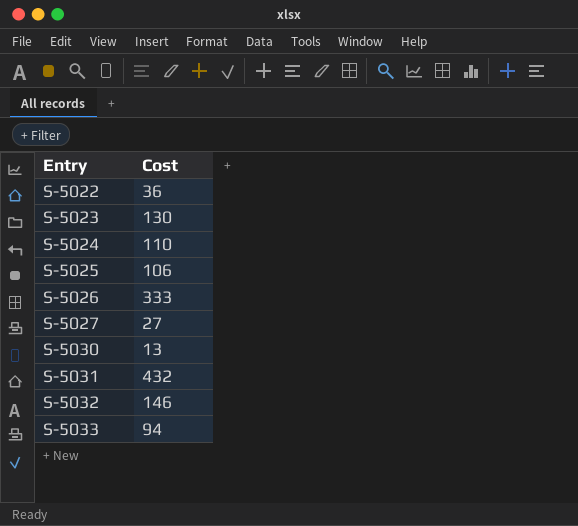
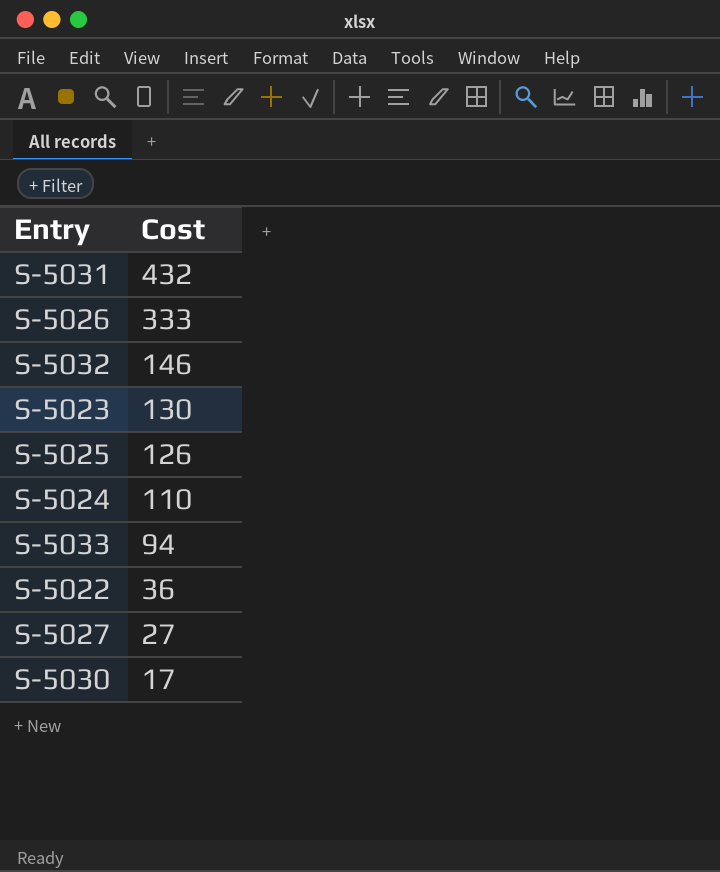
row order: Entry ascending -> Cost descending
S-5025 | Cost: 106 -> 126
S-5030 | Cost: 13 -> 17

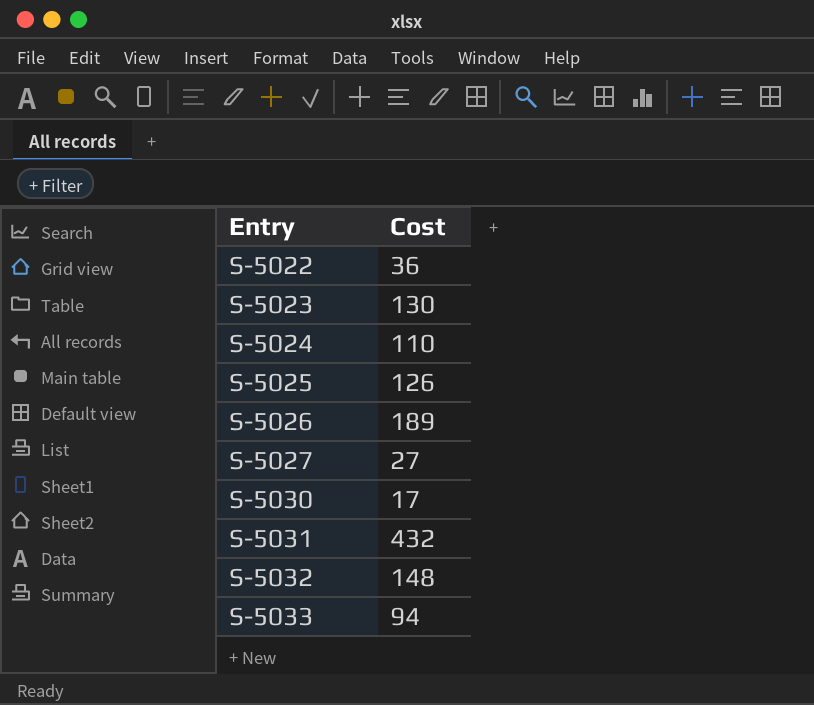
row order: Cost descending -> Entry ascending
S-5026 | Cost: 333 -> 189
S-5032 | Cost: 146 -> 148

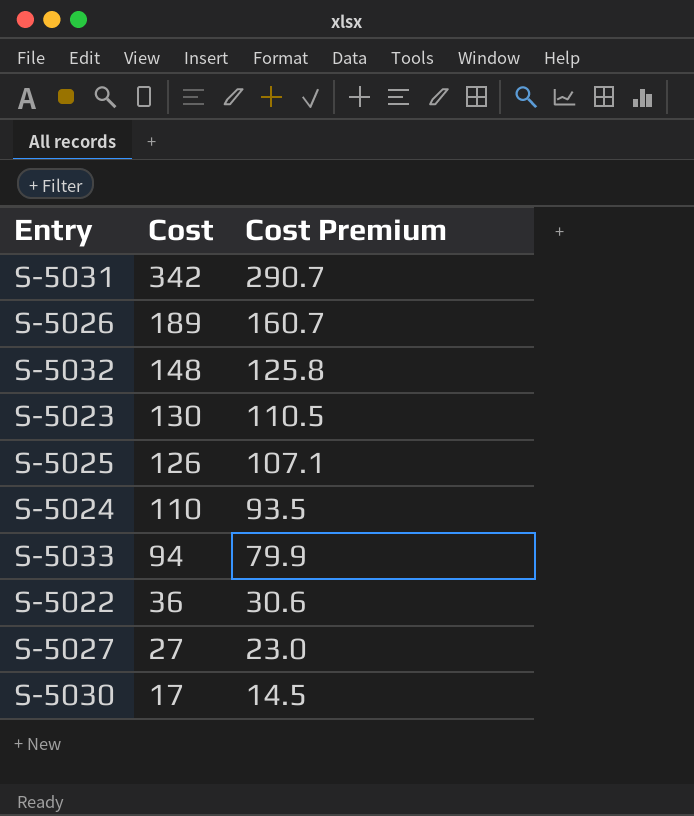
row order: Entry ascending -> Cost descending
column Cost Premium | formula: none -> [Cost] * 0.85
S-5031 | Cost: 432 -> 342

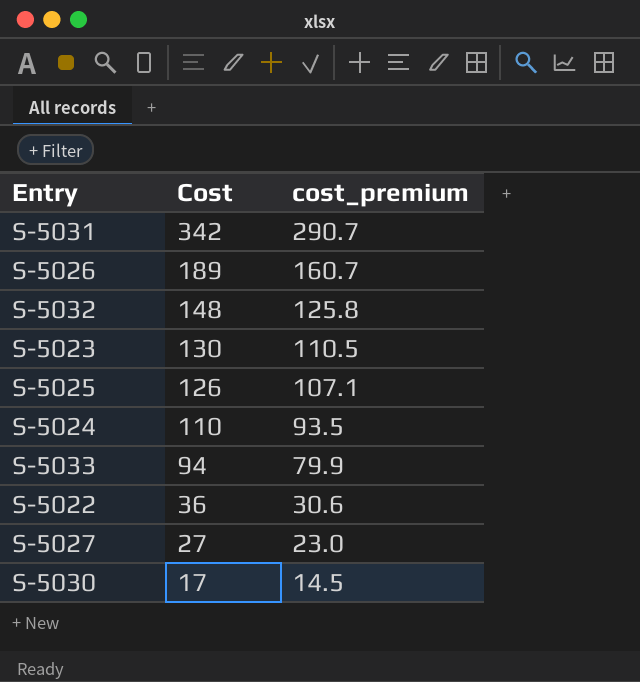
column name: Cost Premium -> cost_premium

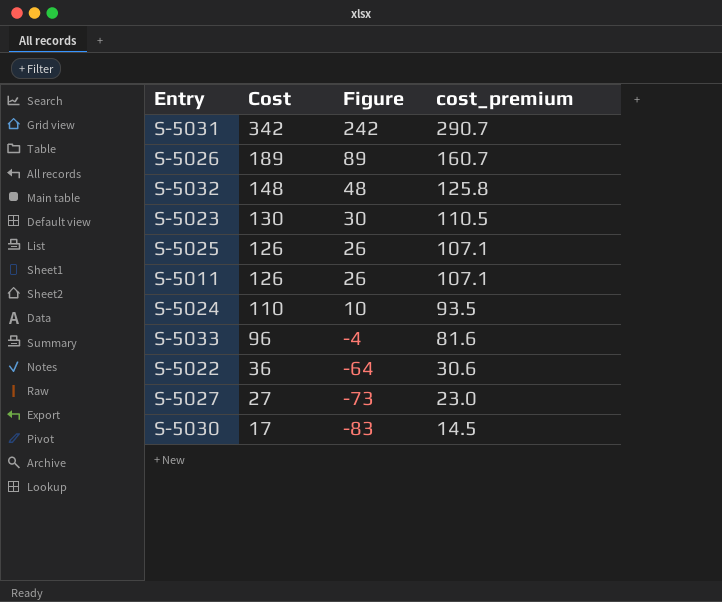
column Figure | formula: none -> [Cost] - 100
row S-5011: none -> 126 | 26 | 107.1
S-5033 | Cost: 94 -> 96
S-5033 | cost_premium: 79.9 -> 81.6

